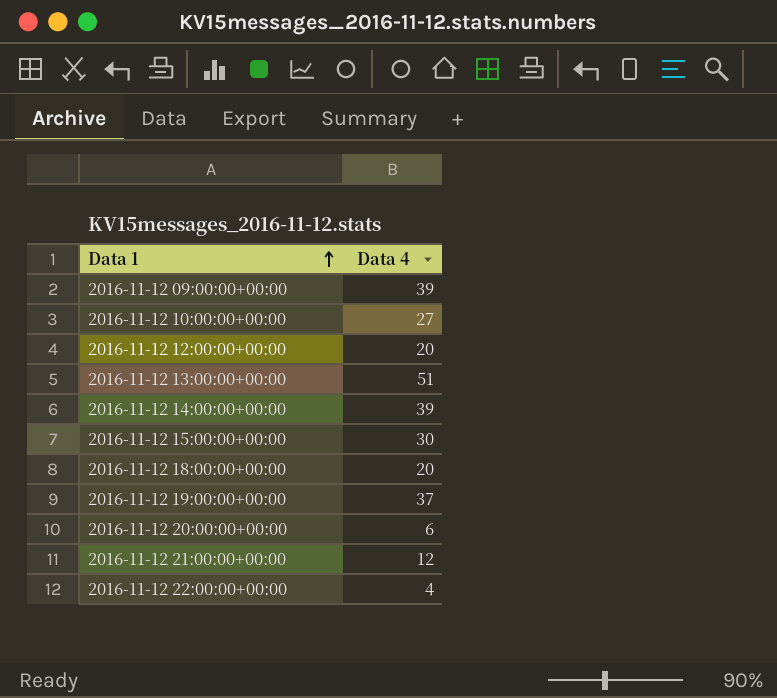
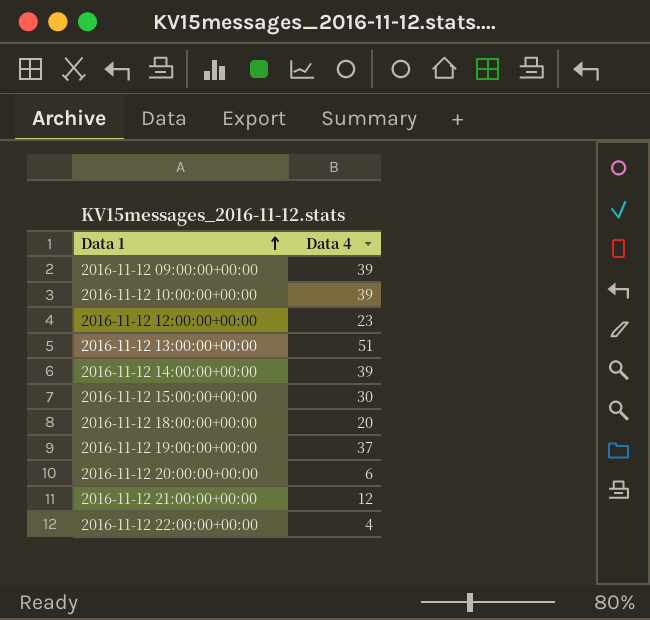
2016-11-12 10:00:00+00:00 | Data 4: 27 -> 39
2016-11-12 12:00:00+00:00 | Data 4: 20 -> 23

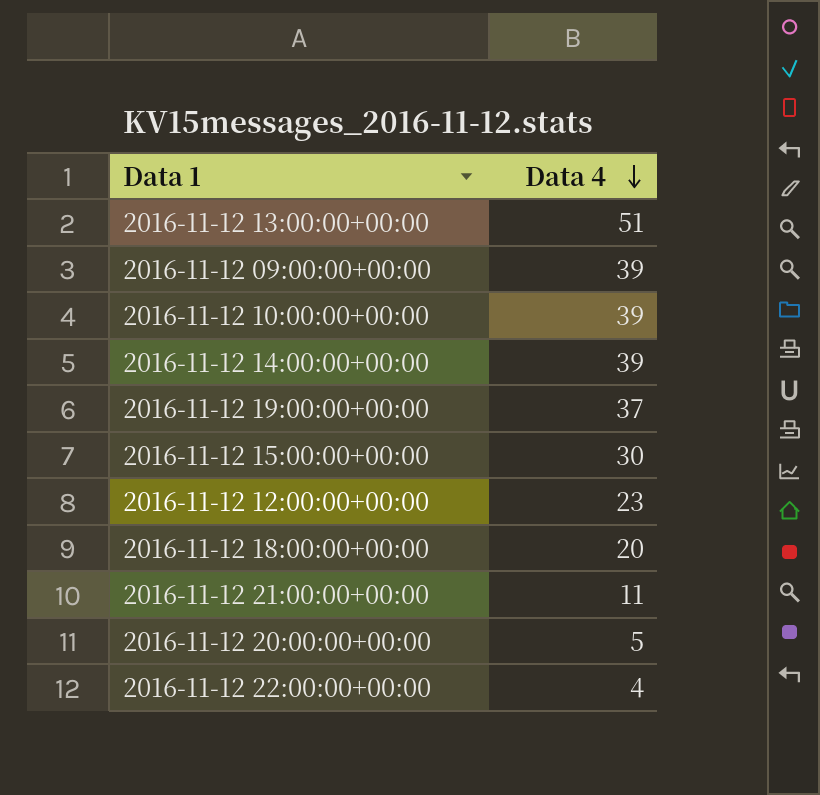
row order: Data 1 ascending -> Data 4 descending
2016-11-12 21:00:00+00:00 | Data 4: 12 -> 11
2016-11-12 20:00:00+00:00 | Data 4: 6 -> 5

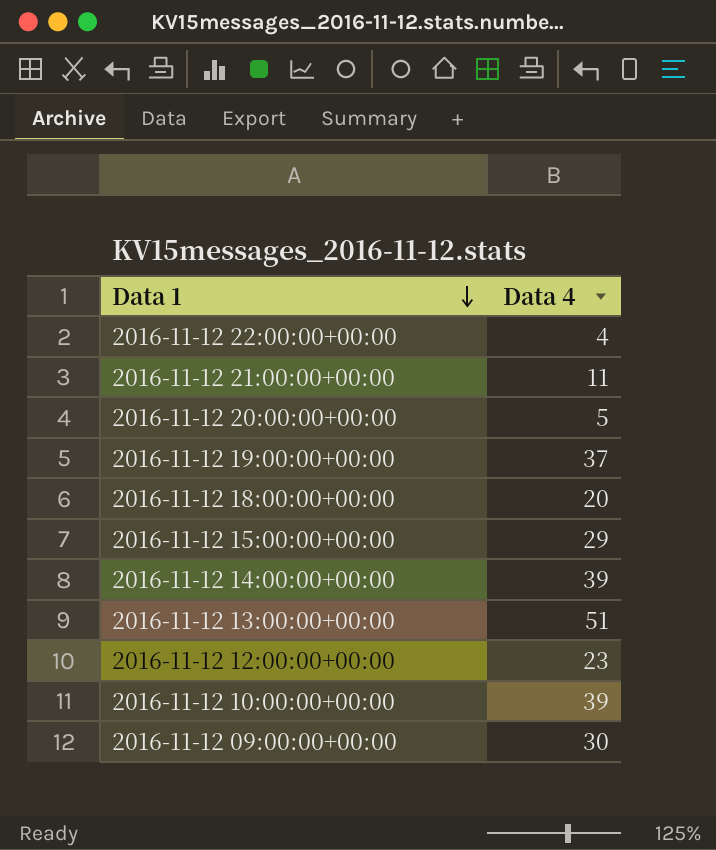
row order: Data 4 descending -> Data 1 descending
2016-11-12 15:00:00+00:00 | Data 4: 30 -> 29
2016-11-12 09:00:00+00:00 | Data 4: 39 -> 30

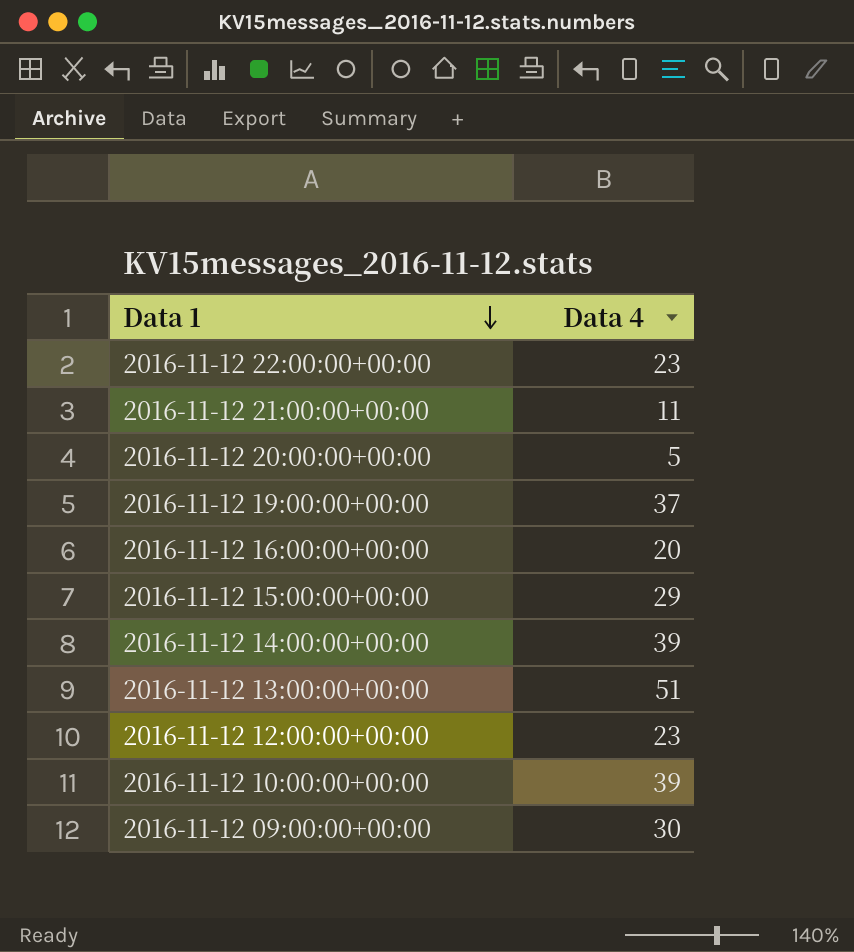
row 2016-11-12 18:00:00+00:00: 20 -> none
2016-11-12 22:00:00+00:00 | Data 4: 4 -> 23
row 2016-11-12 16:00:00+00:00: none -> 20

